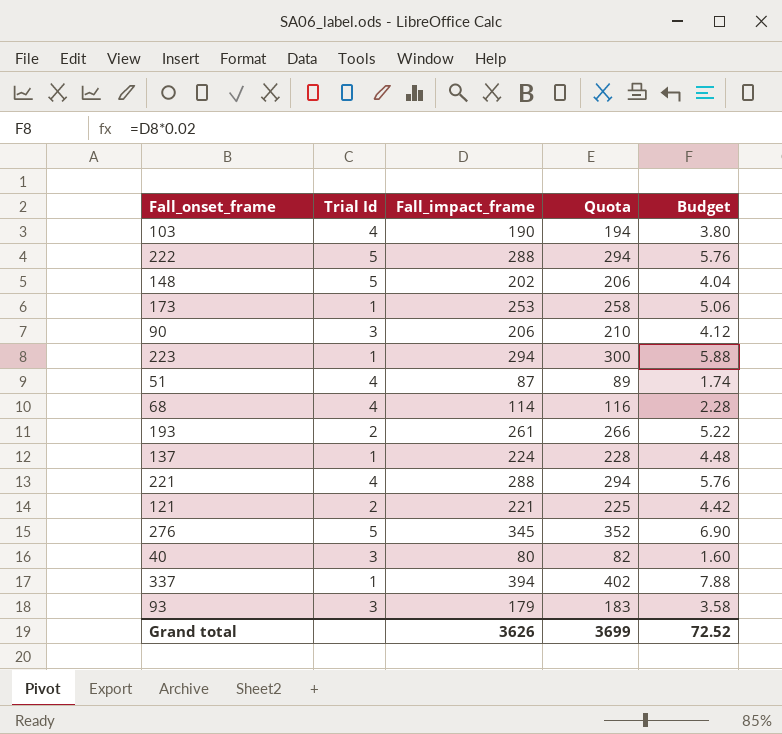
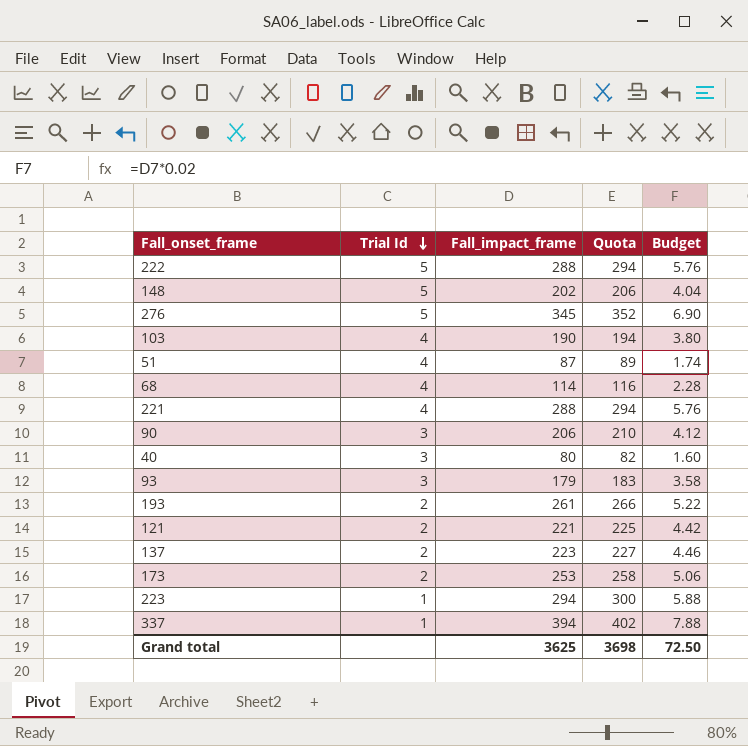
row order: none -> Trial Id descending
137 | Trial Id: 1 -> 2
137 | Fall_impact_frame: 224 -> 223
137 | Quota: 228 -> 227
137 | Budget: 4.48 -> 4.46
173 | Trial Id: 1 -> 2
Grand total | Fall_impact_frame: 3626 -> 3625
Grand total | Quota: 3699 -> 3698
Grand total | Budget: 72.52 -> 72.50

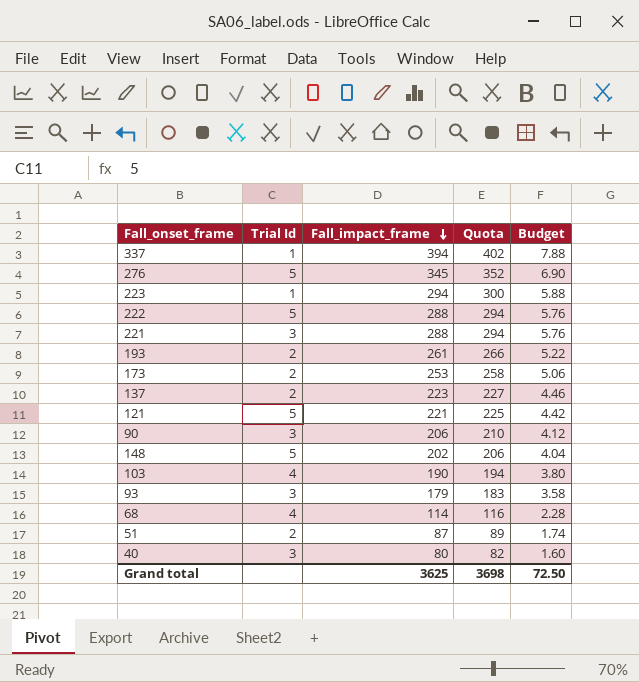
row order: Trial Id descending -> Fall_impact_frame descending
221 | Trial Id: 4 -> 3
121 | Trial Id: 2 -> 5
51 | Trial Id: 4 -> 2

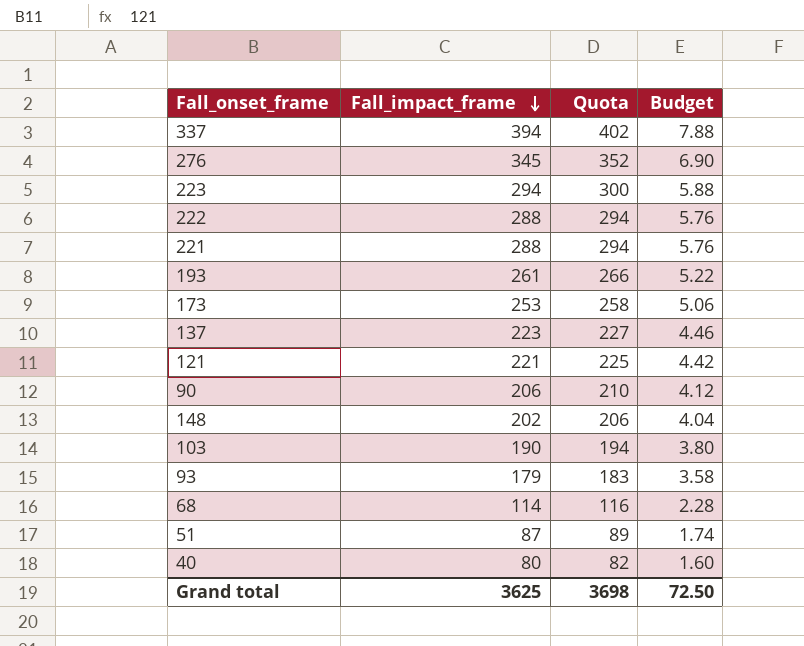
column Trial Id | position: 2 -> none

